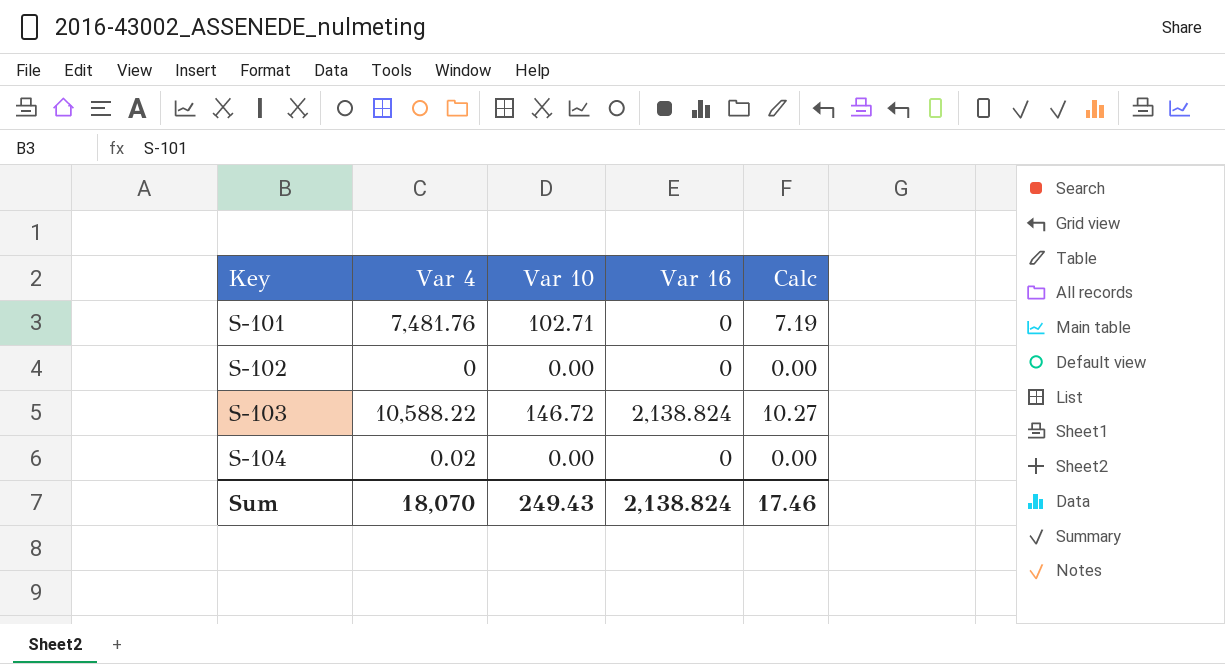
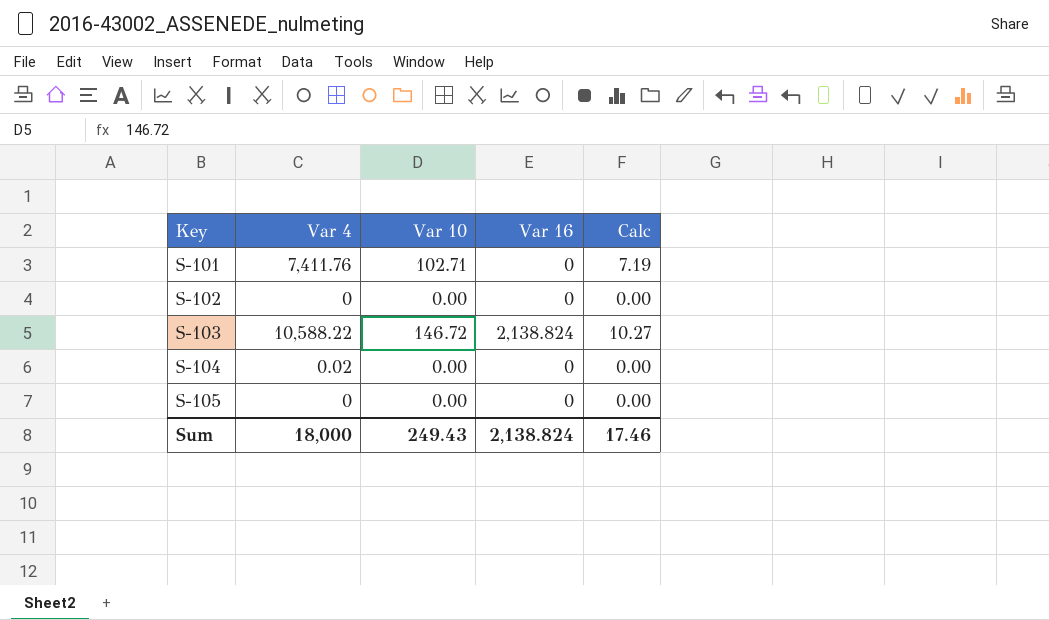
S-101 | Var 4: 7,481.76 -> 7,411.76
row S-105: none -> 0 | 0.00 | 0 | 0.00
Sum | Var 4: 18,070 -> 18,000

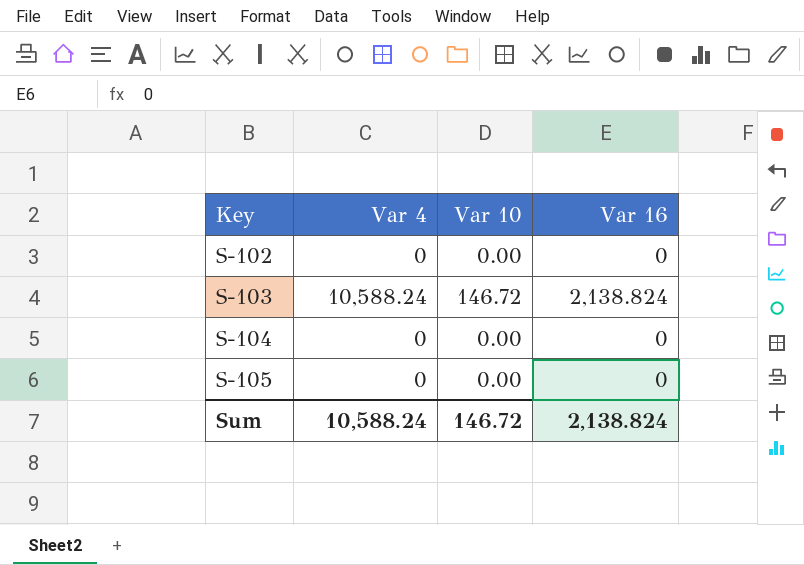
column Calc | formula: [Var 10] * 0.07 -> none
row S-101: 7,411.76 | 102.71 | 0 | 7.19 -> none
S-103 | Var 4: 10,588.22 -> 10,588.24
S-104 | Var 4: 0.02 -> 0
Sum | Var 4: 18,000 -> 10,588.24
Sum | Var 10: 249.43 -> 146.72

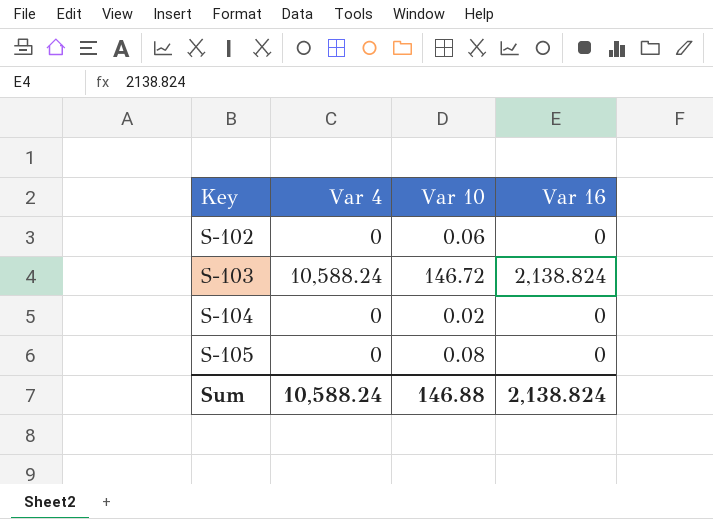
S-102 | Var 10: 0.00 -> 0.06
S-104 | Var 10: 0.00 -> 0.02
S-105 | Var 10: 0.00 -> 0.08
Sum | Var 10: 146.72 -> 146.88

